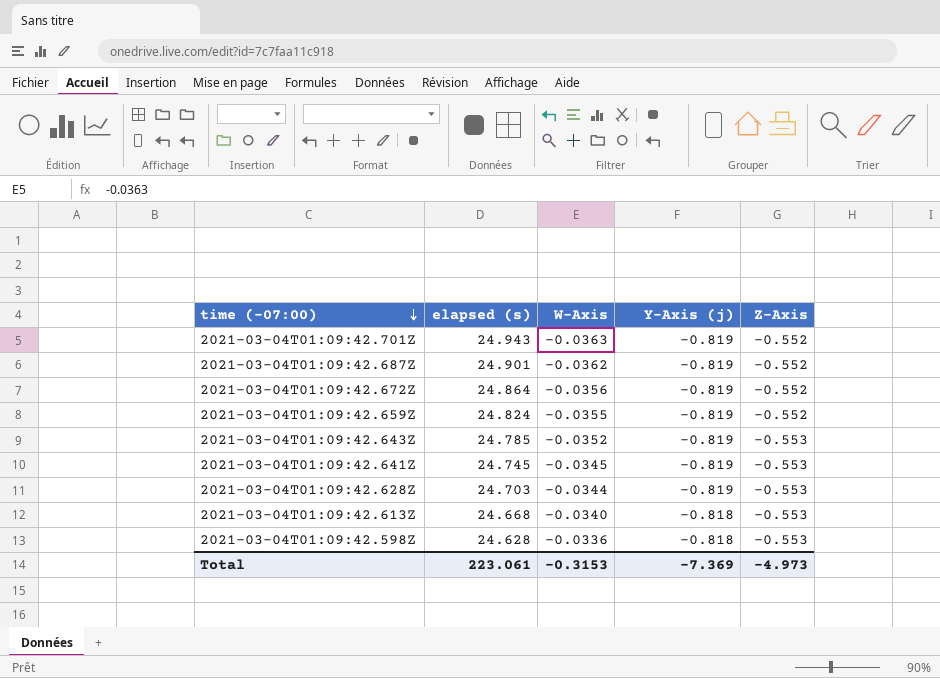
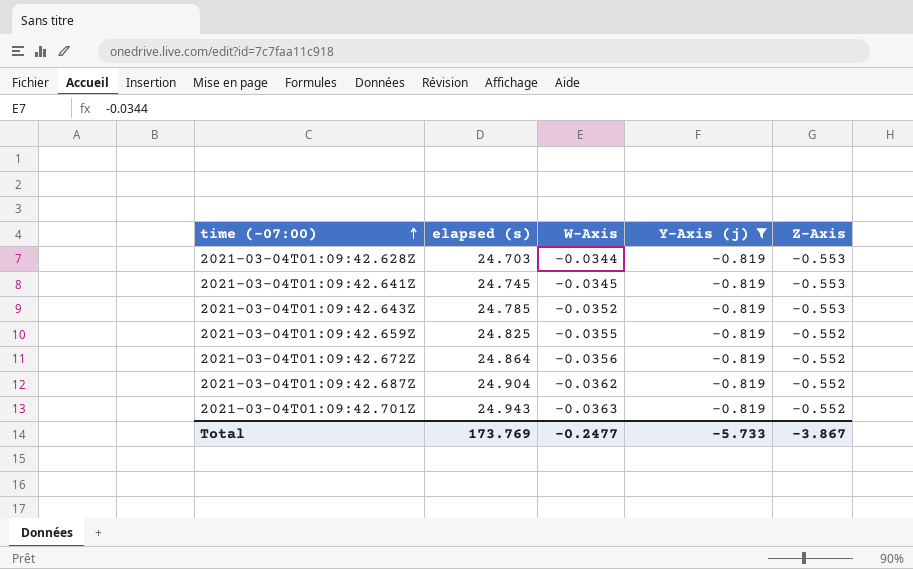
filter: none -> Y-Axis (j) = -0.819
row order: time (-07:00) descending -> time (-07:00) ascending
2021-03-04T01:09:42.659Z | elapsed (s): 24.824 -> 24.825
2021-03-04T01:09:42.687Z | elapsed (s): 24.901 -> 24.904
Total | elapsed (s): 223.061 -> 173.769
Total | W-Axis: -0.3153 -> -0.2477
Total | Y-Axis (j): -7.369 -> -5.733
Total | Z-Axis: -4.973 -> -3.867

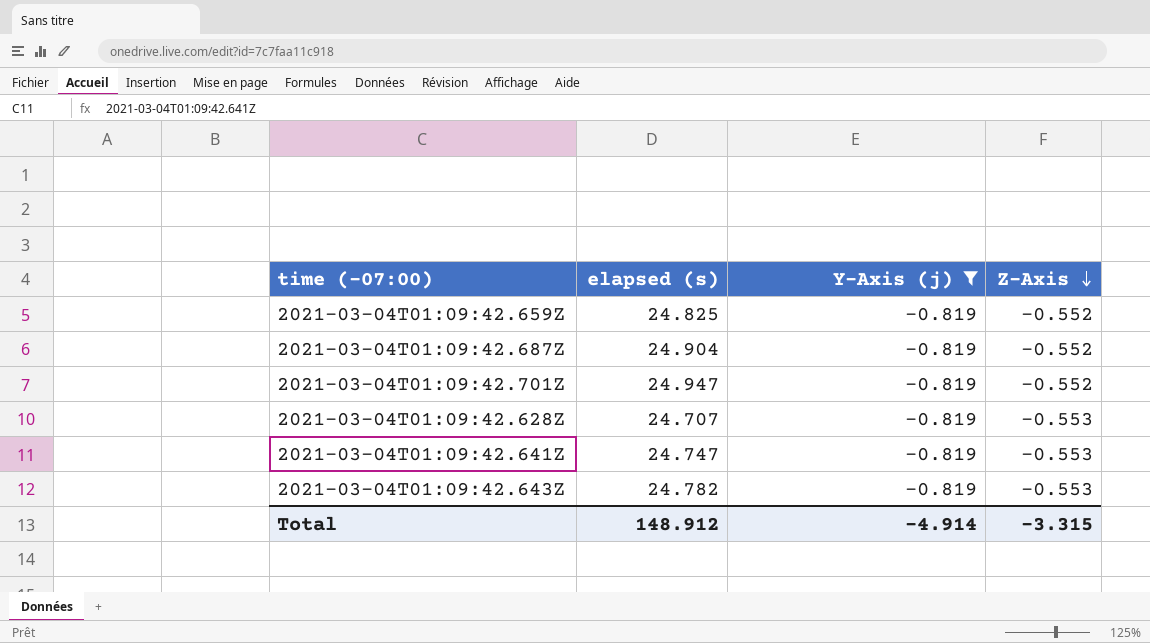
row order: time (-07:00) ascending -> Z-Axis descending
column W-Axis | position: 3 -> none
row 2021-03-04T01:09:42.672Z: 24.864 | -0.0356 | -0.819 | -0.552 -> none
2021-03-04T01:09:42.701Z | elapsed (s): 24.943 -> 24.947
2021-03-04T01:09:42.628Z | elapsed (s): 24.703 -> 24.707
2021-03-04T01:09:42.641Z | elapsed (s): 24.745 -> 24.747
2021-03-04T01:09:42.643Z | elapsed (s): 24.785 -> 24.782
Total | elapsed (s): 173.769 -> 148.912
Total | Y-Axis (j): -5.733 -> -4.914
Total | Z-Axis: -3.867 -> -3.315

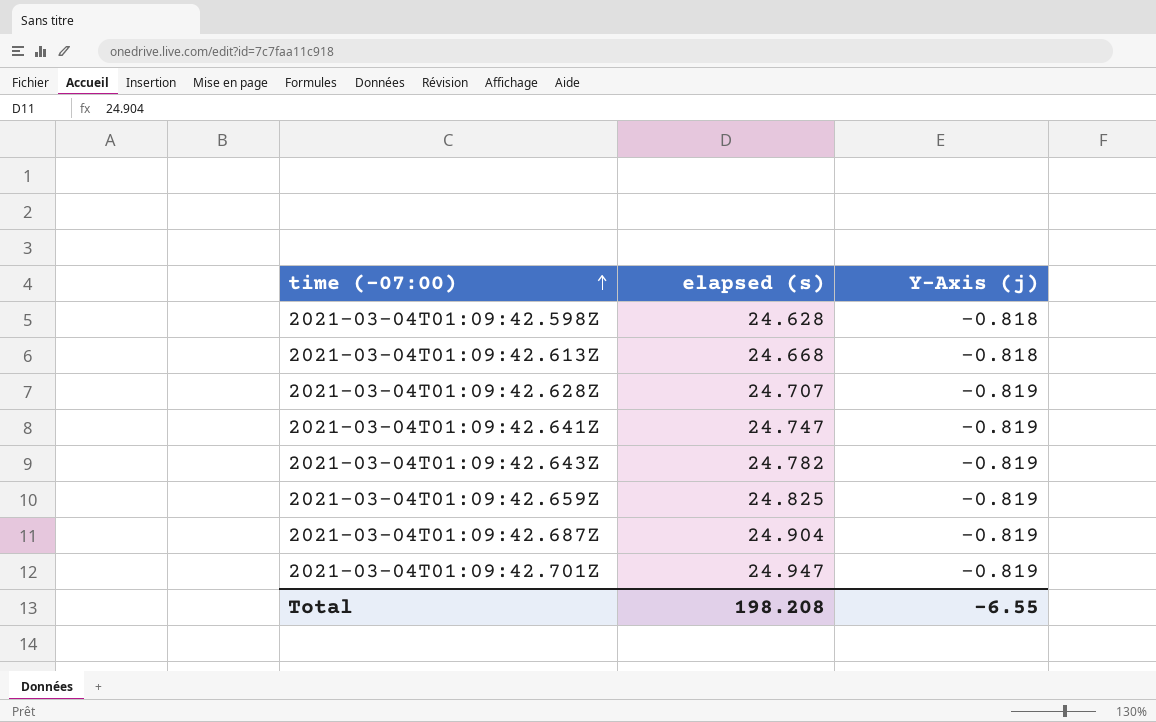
filter: Y-Axis (j) = -0.819 -> none
row order: Z-Axis descending -> time (-07:00) ascending
column Z-Axis | position: 4 -> none
Total | elapsed (s): 148.912 -> 198.208
Total | Y-Axis (j): -4.914 -> -6.55

